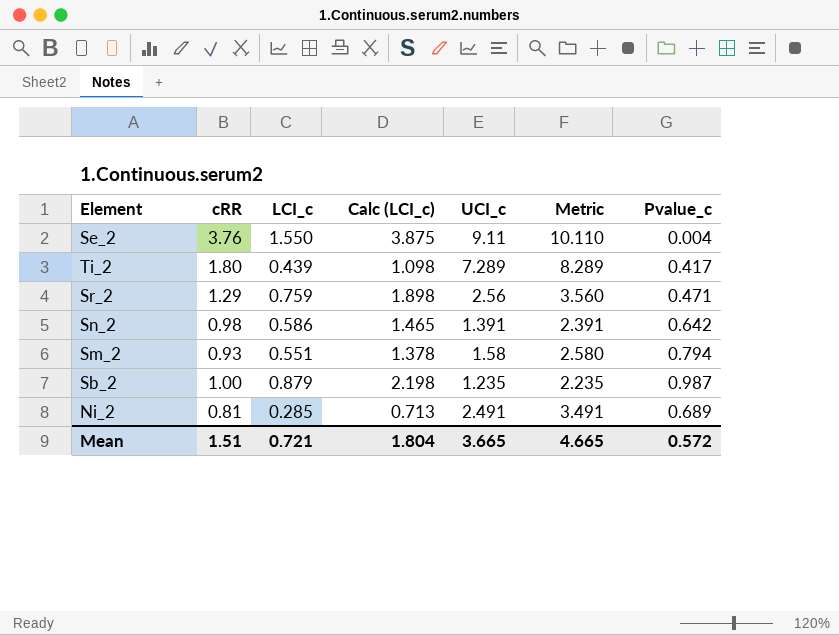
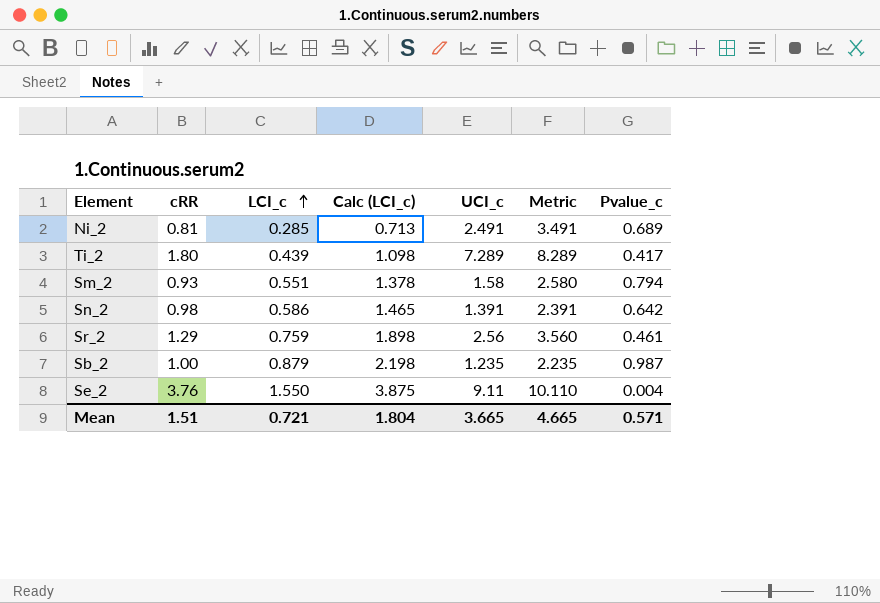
row order: none -> LCI_c ascending
Sr_2 | Pvalue_c: 0.471 -> 0.461
Mean | Pvalue_c: 0.572 -> 0.571

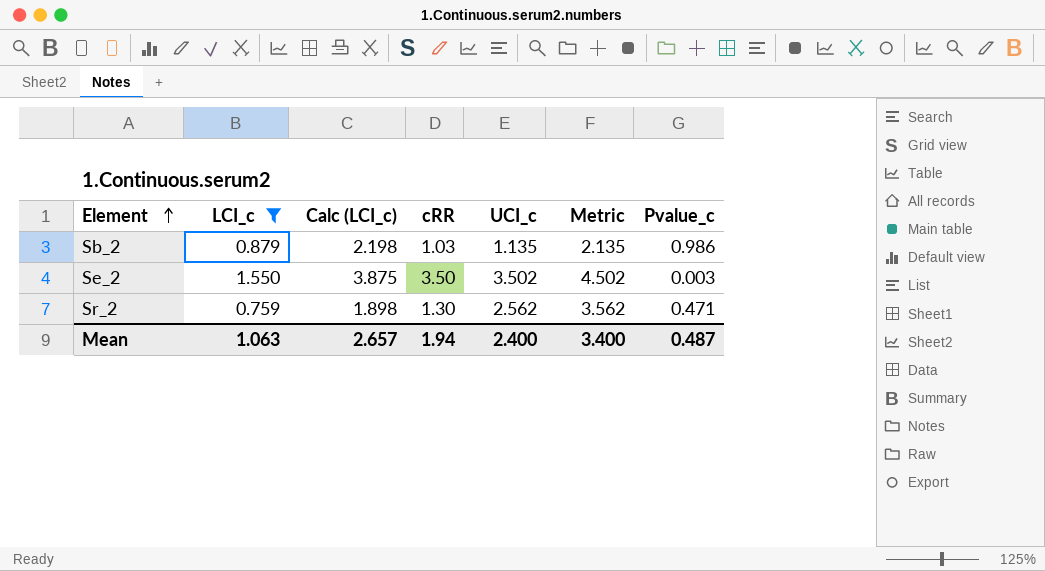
filter: none -> LCI_c >= 0.759
row order: LCI_c ascending -> Element ascending
column cRR | position: 2 -> 4
Sb_2 | cRR: 1.00 -> 1.03
Sb_2 | UCI_c: 1.235 -> 1.135
Sb_2 | Metric: 2.235 -> 2.135
Sb_2 | Pvalue_c: 0.987 -> 0.986
Se_2 | cRR: 3.76 -> 3.50
Se_2 | UCI_c: 9.11 -> 3.502
Se_2 | Metric: 10.110 -> 4.502
Se_2 | Pvalue_c: 0.004 -> 0.003
Sr_2 | cRR: 1.29 -> 1.30
Sr_2 | UCI_c: 2.56 -> 2.562
Sr_2 | Metric: 3.560 -> 3.562
Sr_2 | Pvalue_c: 0.461 -> 0.471
Mean | LCI_c: 0.721 -> 1.063
Mean | Calc (LCI_c): 1.804 -> 2.657
Mean | cRR: 1.51 -> 1.94
Mean | UCI_c: 3.665 -> 2.400
Mean | Metric: 4.665 -> 3.400
Mean | Pvalue_c: 0.571 -> 0.487

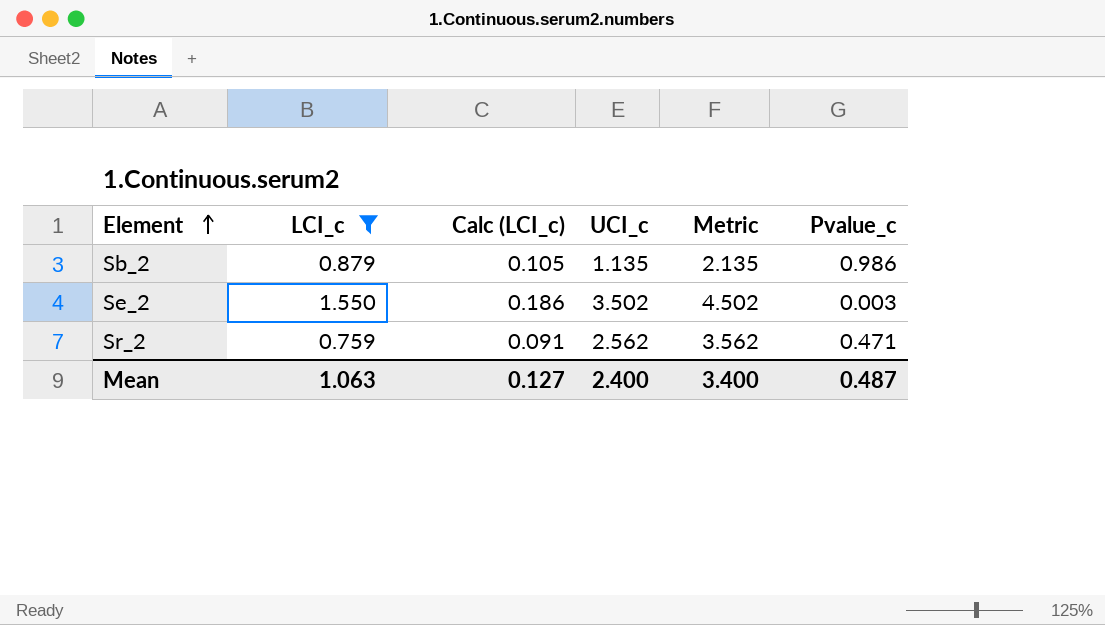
column cRR | position: 4 -> none
column Calc (LCI_c) | formula: [LCI_c] * 2.5 -> [LCI_c] * 0.12
Mean | Calc (LCI_c): 2.657 -> 0.127

